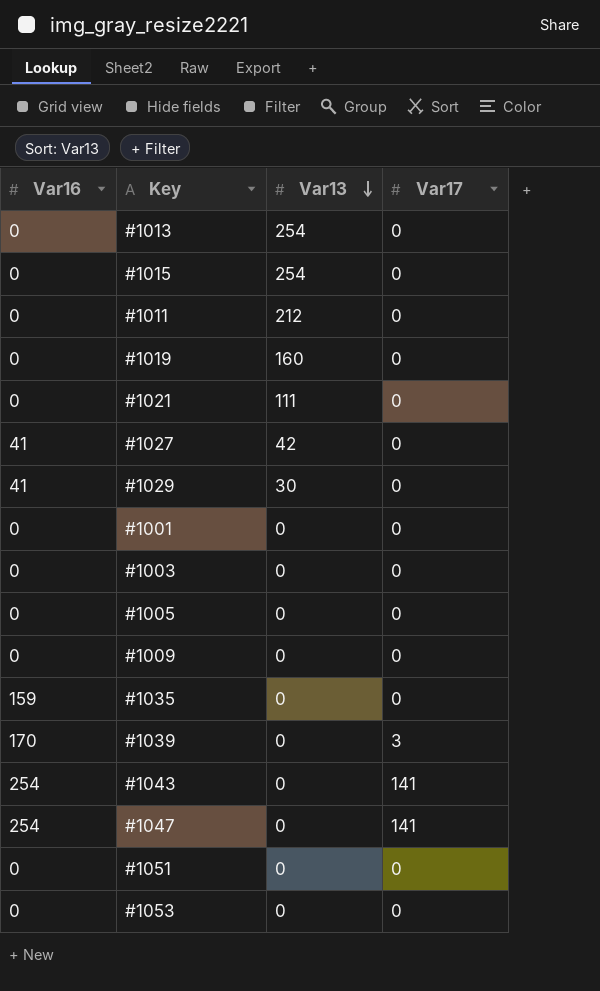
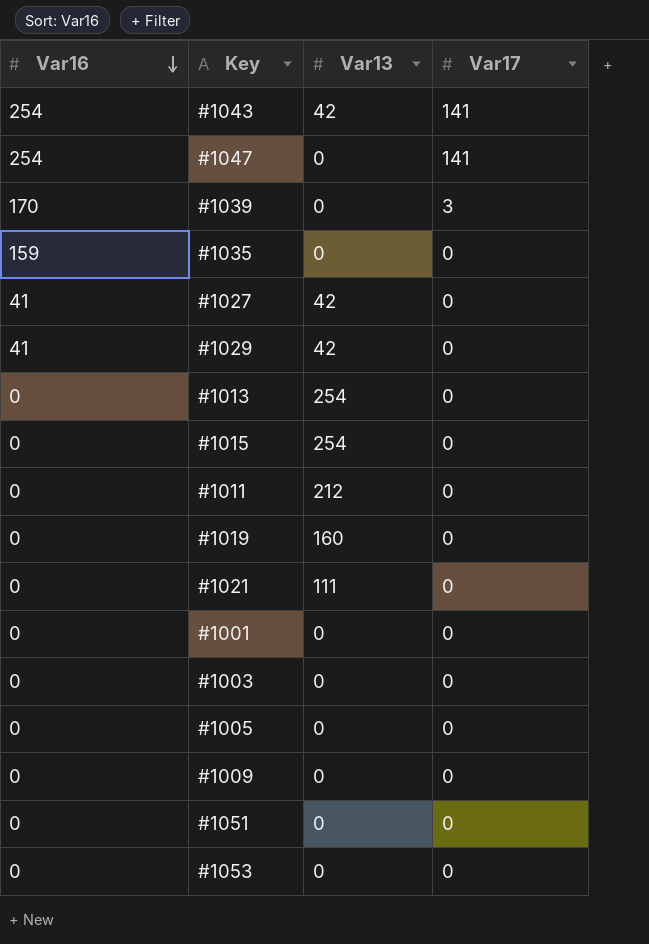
row order: Var13 descending -> Var16 descending
#1043 | Var13: 0 -> 42
#1029 | Var13: 30 -> 42

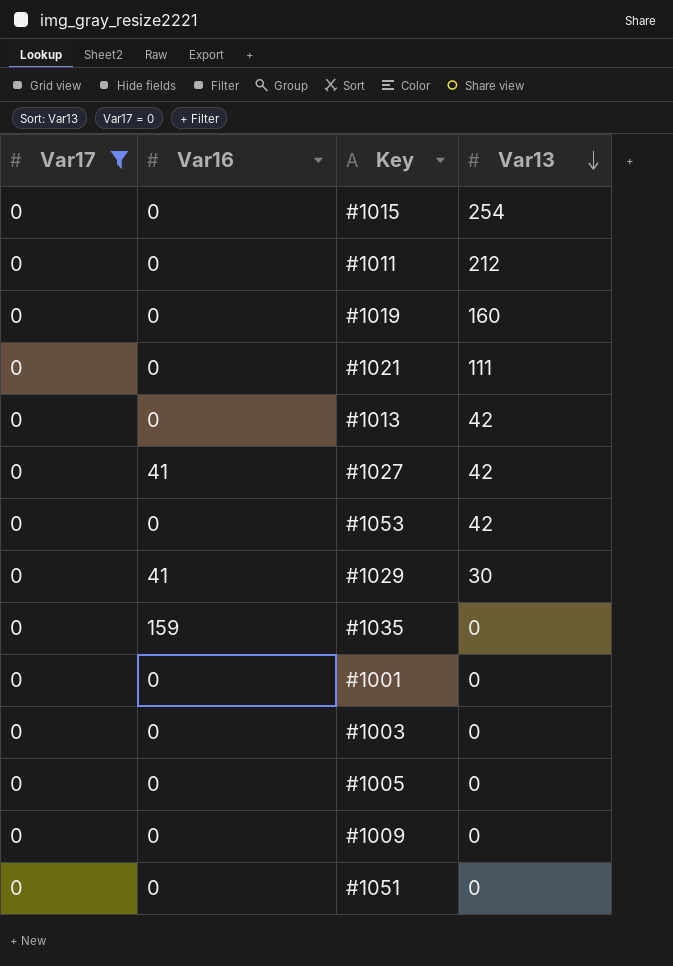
filter: none -> Var17 = 0
row order: Var16 descending -> Var13 descending
column Var17 | position: 4 -> 1
#1013 | Var13: 254 -> 42
#1053 | Var13: 0 -> 42
#1029 | Var13: 42 -> 30

